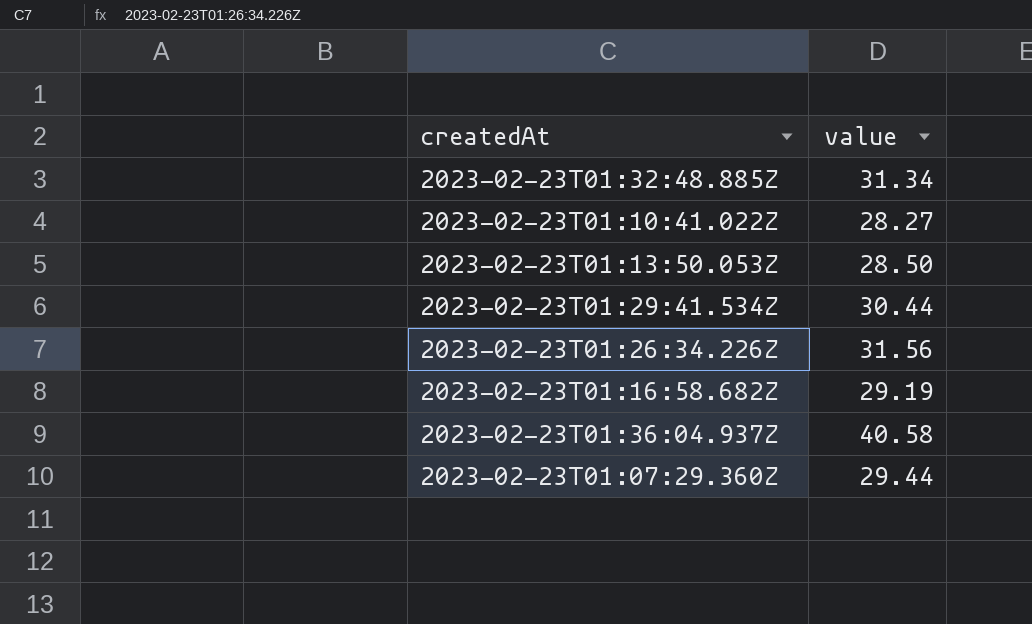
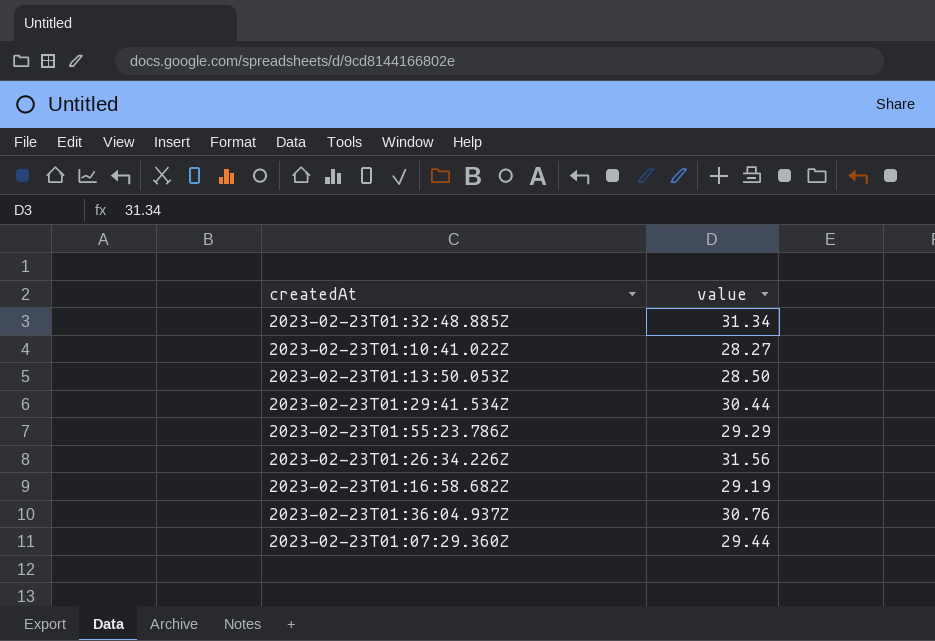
row 2023-02-23T01:55:23.786Z: none -> 29.29
2023-02-23T01:36:04.937Z | value: 40.58 -> 30.76

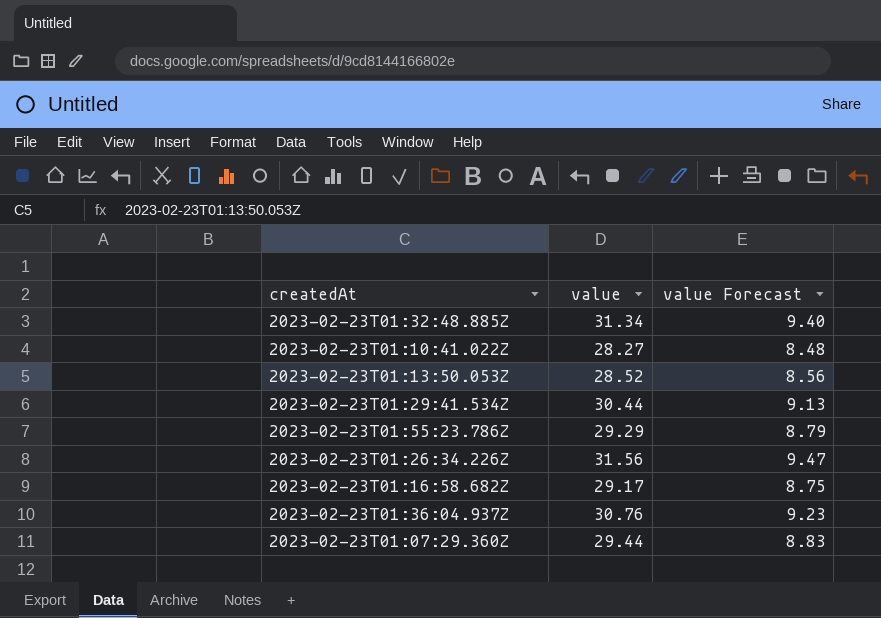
column value Forecast | formula: none -> [value] * 0.3
2023-02-23T01:13:50.053Z | value: 28.50 -> 28.52
2023-02-23T01:16:58.682Z | value: 29.19 -> 29.17

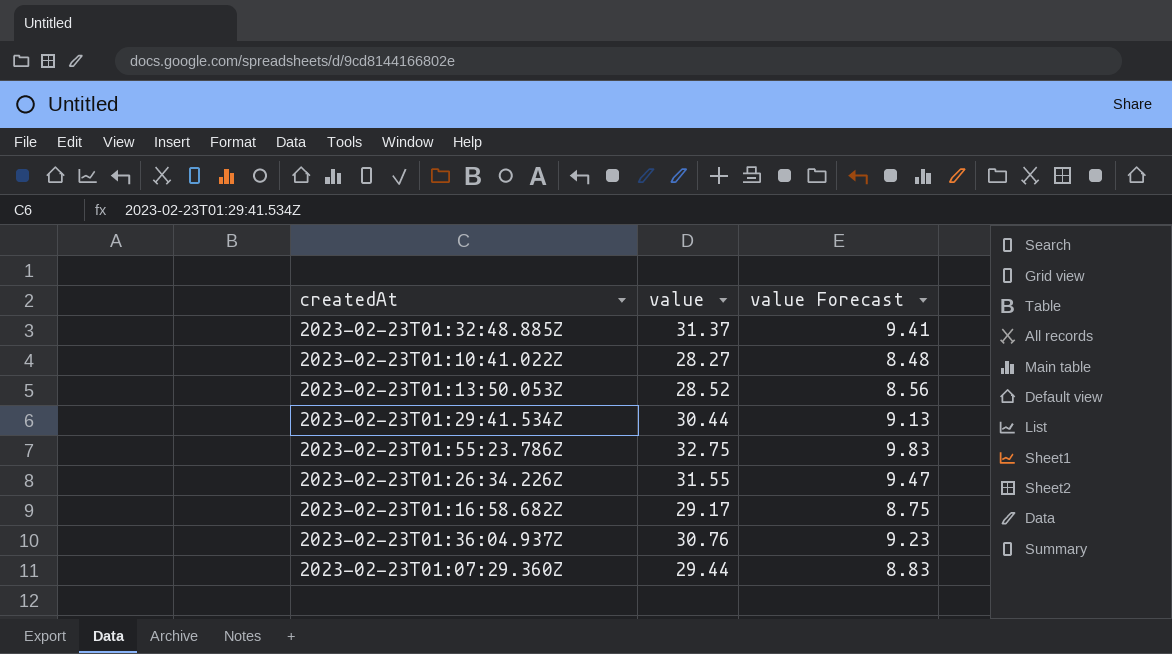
2023-02-23T01:32:48.885Z | value: 31.34 -> 31.37
2023-02-23T01:32:48.885Z | value Forecast: 9.40 -> 9.41
2023-02-23T01:55:23.786Z | value: 29.29 -> 32.75
2023-02-23T01:55:23.786Z | value Forecast: 8.79 -> 9.83
2023-02-23T01:26:34.226Z | value: 31.56 -> 31.55

